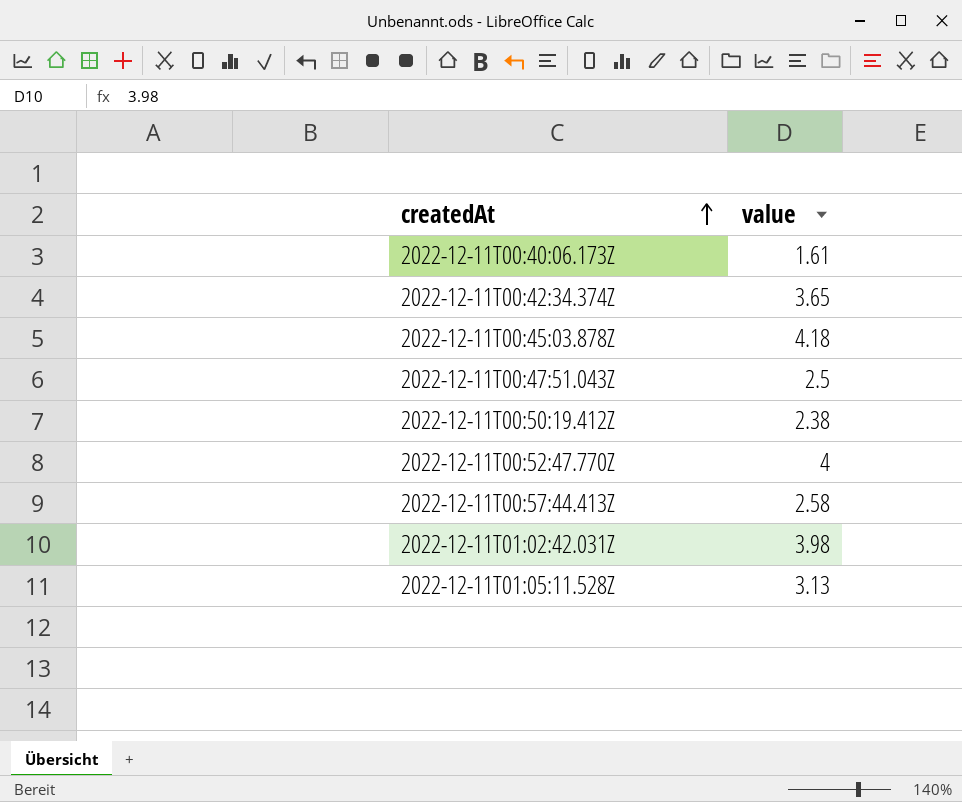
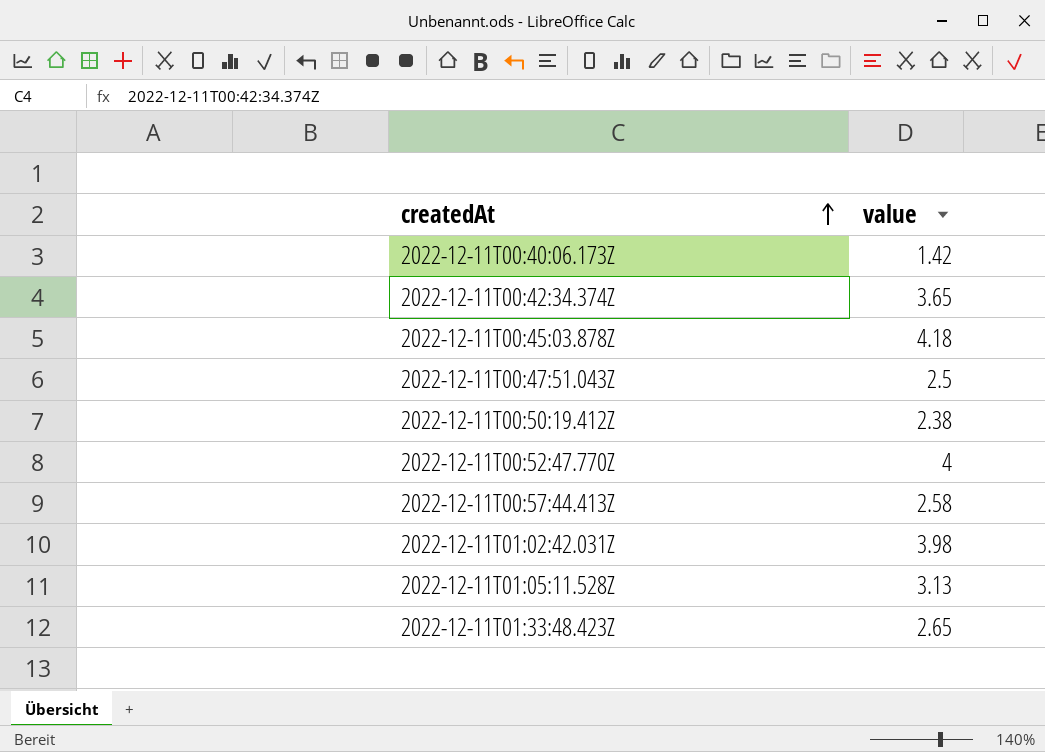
2022-12-11T00:40:06.173Z | value: 1.61 -> 1.42
row 2022-12-11T01:33:48.423Z: none -> 2.65

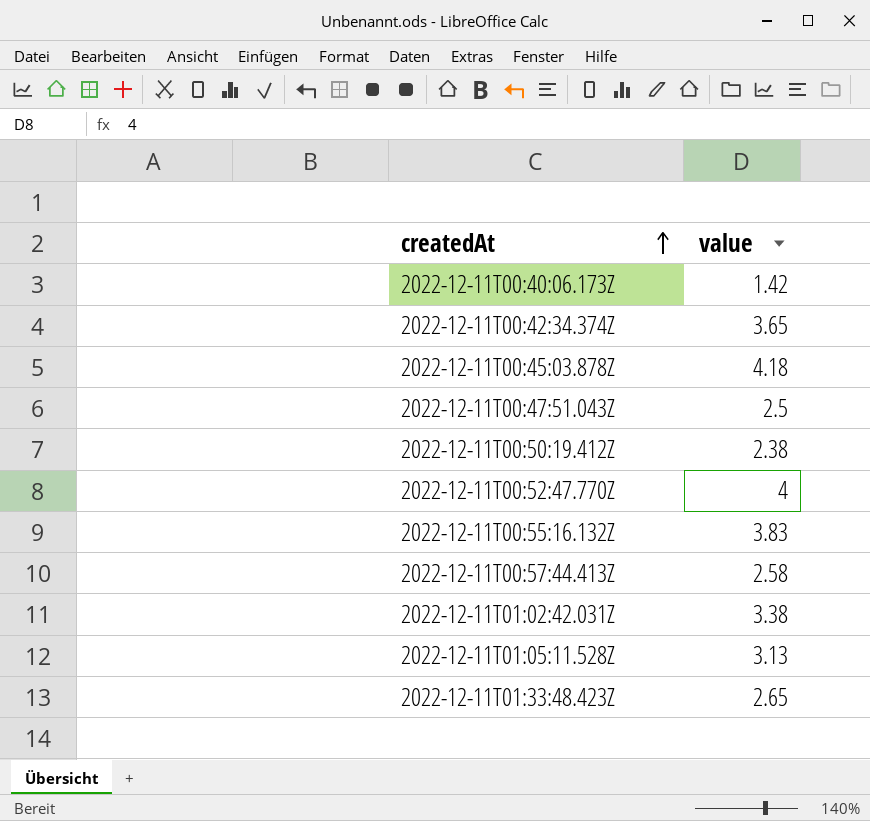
row 2022-12-11T00:55:16.132Z: none -> 3.83
2022-12-11T01:02:42.031Z | value: 3.98 -> 3.38

